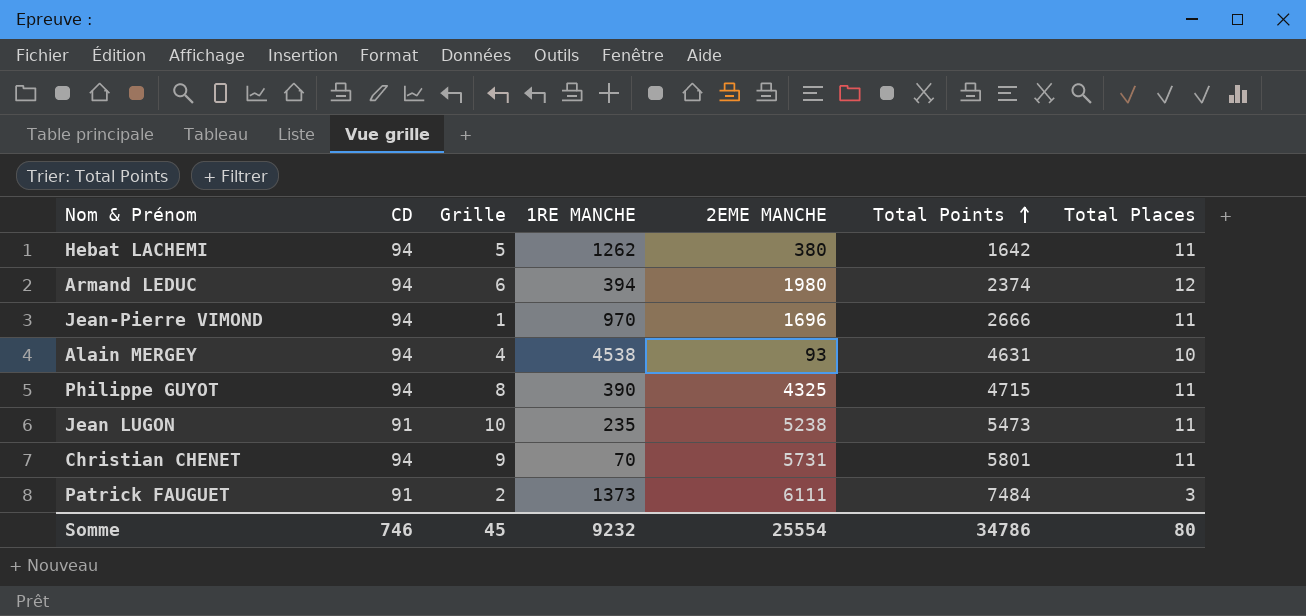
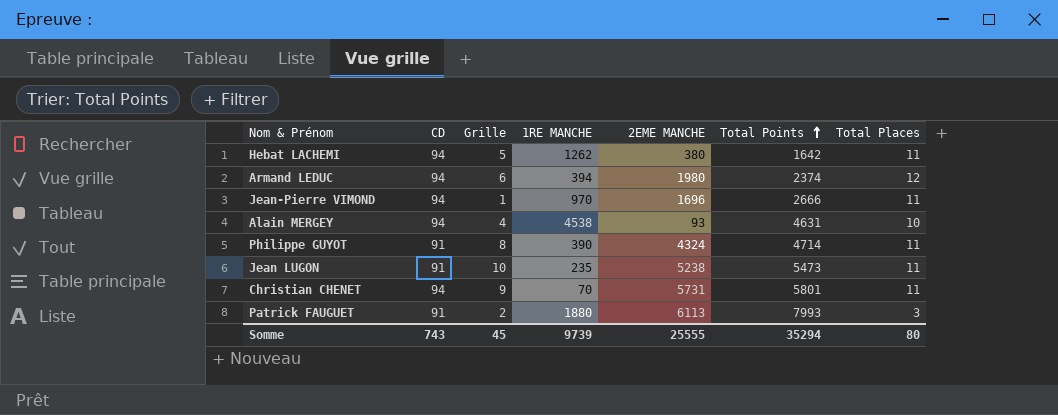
Philippe GUYOT | CD: 94 -> 91
Philippe GUYOT | 2EME MANCHE: 4325 -> 4324
Philippe GUYOT | Total Points: 4715 -> 4714
Patrick FAUGUET | 1RE MANCHE: 1373 -> 1880
Patrick FAUGUET | 2EME MANCHE: 6111 -> 6113
Patrick FAUGUET | Total Points: 7484 -> 7993
Somme | CD: 746 -> 743
Somme | 1RE MANCHE: 9232 -> 9739
Somme | 2EME MANCHE: 25554 -> 25555
Somme | Total Points: 34786 -> 35294

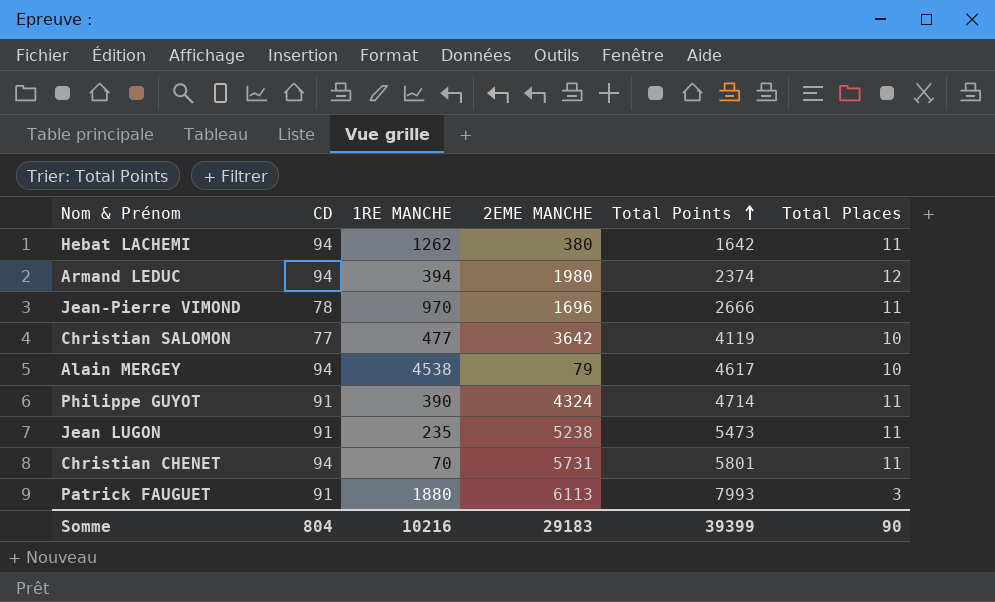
column Grille | position: 3 -> none
Jean-Pierre VIMOND | CD: 94 -> 78
row Christian SALOMON: none -> 77 | 477 | 3642 | 4119 | 10
Alain MERGEY | 2EME MANCHE: 93 -> 79
Alain MERGEY | Total Points: 4631 -> 4617
Somme | CD: 743 -> 804
Somme | 1RE MANCHE: 9739 -> 10216
Somme | 2EME MANCHE: 25555 -> 29183
Somme | Total Points: 35294 -> 39399
Somme | Total Places: 80 -> 90

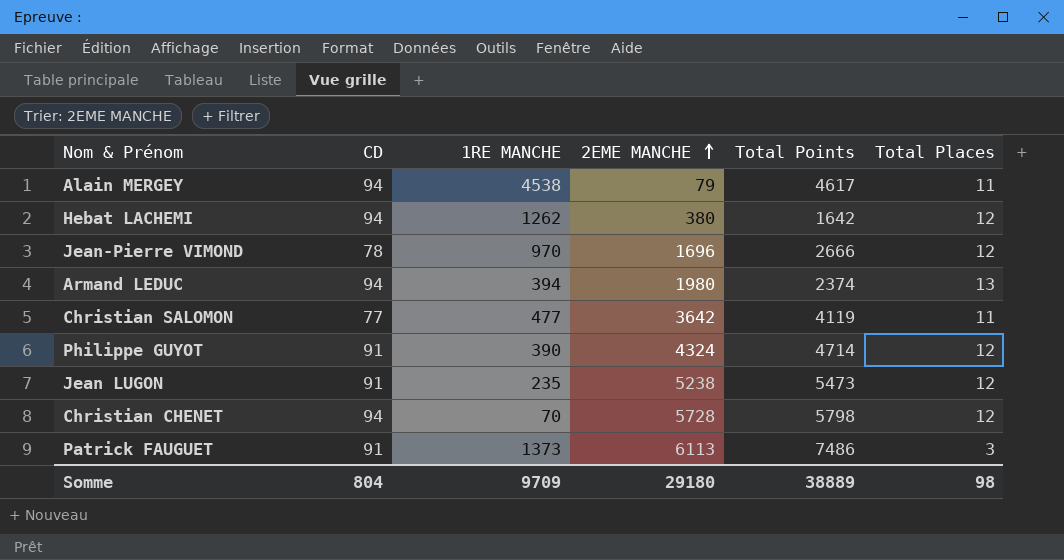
row order: Total Points ascending -> 2EME MANCHE ascending
Alain MERGEY | Total Places: 10 -> 11
Hebat LACHEMI | Total Places: 11 -> 12
Jean-Pierre VIMOND | Total Places: 11 -> 12
Armand LEDUC | Total Places: 12 -> 13
Christian SALOMON | Total Places: 10 -> 11
Philippe GUYOT | Total Places: 11 -> 12
Jean LUGON | Total Places: 11 -> 12
Christian CHENET | 2EME MANCHE: 5731 -> 5728
Christian CHENET | Total Points: 5801 -> 5798
Christian CHENET | Total Places: 11 -> 12
Patrick FAUGUET | 1RE MANCHE: 1880 -> 1373
Patrick FAUGUET | Total Points: 7993 -> 7486
Somme | 1RE MANCHE: 10216 -> 9709
Somme | 2EME MANCHE: 29183 -> 29180
Somme | Total Points: 39399 -> 38889
Somme | Total Places: 90 -> 98

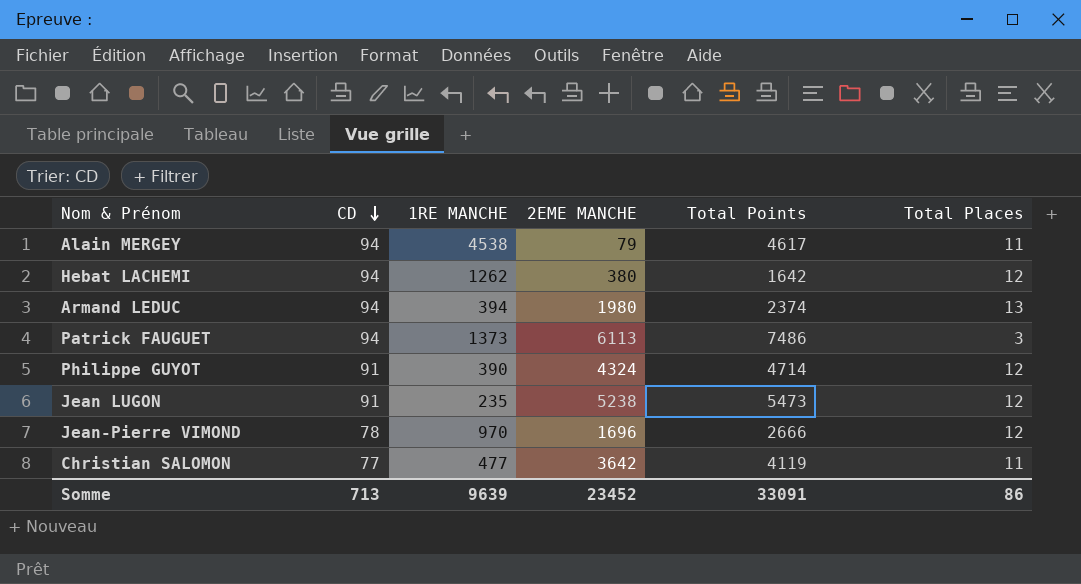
row order: 2EME MANCHE ascending -> CD descending
row Christian CHENET: 94 | 70 | 5728 | 5798 | 12 -> none
Patrick FAUGUET | CD: 91 -> 94
Somme | CD: 804 -> 713
Somme | 1RE MANCHE: 9709 -> 9639
Somme | 2EME MANCHE: 29180 -> 23452
Somme | Total Points: 38889 -> 33091
Somme | Total Places: 98 -> 86

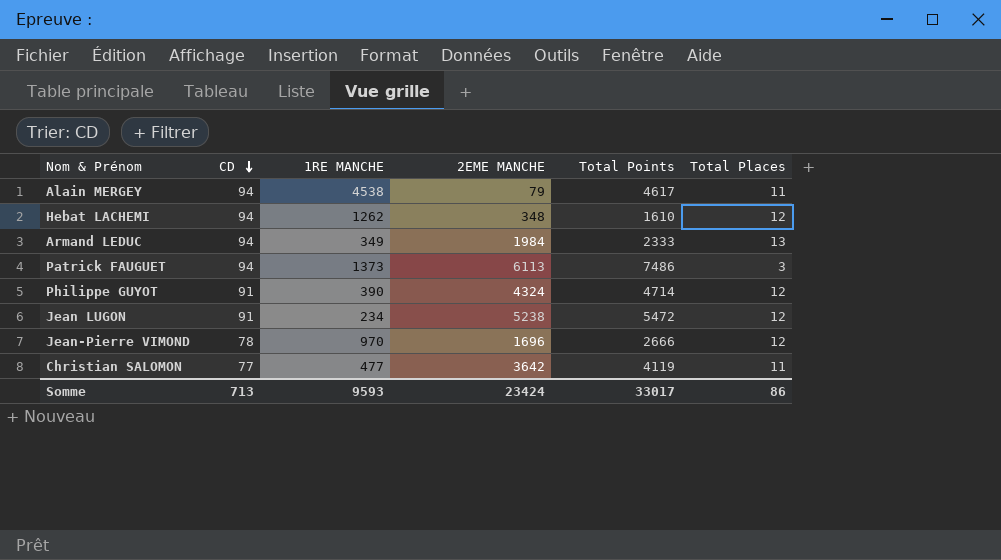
Hebat LACHEMI | 2EME MANCHE: 380 -> 348
Hebat LACHEMI | Total Points: 1642 -> 1610
Armand LEDUC | 1RE MANCHE: 394 -> 349
Armand LEDUC | 2EME MANCHE: 1980 -> 1984
Armand LEDUC | Total Points: 2374 -> 2333
Jean LUGON | 1RE MANCHE: 235 -> 234
Jean LUGON | Total Points: 5473 -> 5472
Somme | 1RE MANCHE: 9639 -> 9593
Somme | 2EME MANCHE: 23452 -> 23424
Somme | Total Points: 33091 -> 33017

